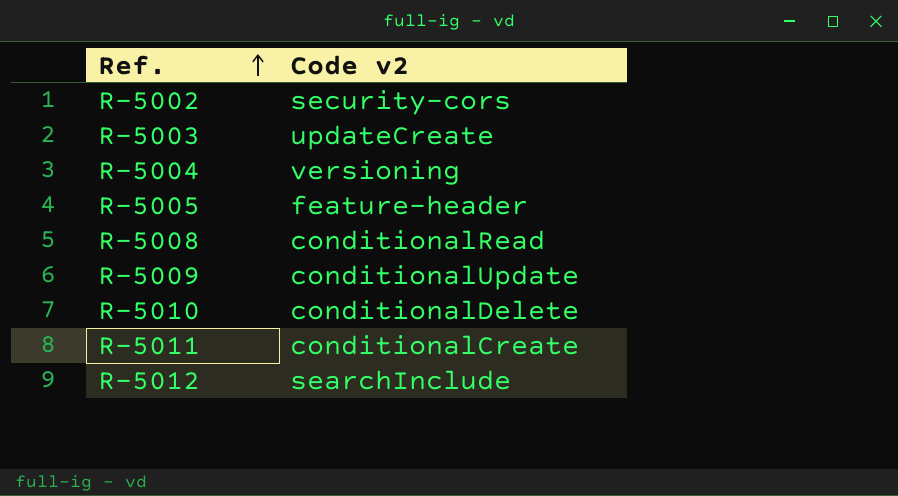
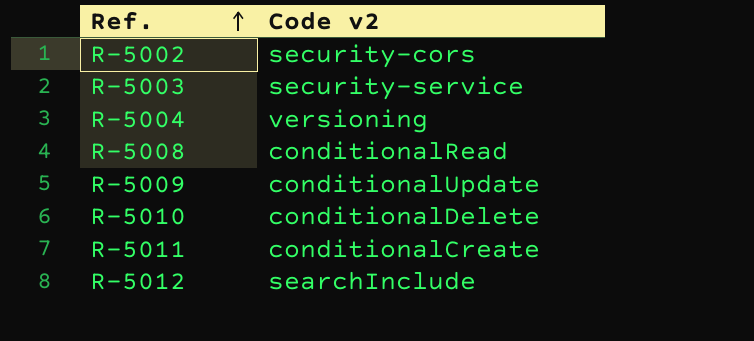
row R-5005: feature-header -> none
R-5003 | Code v2: updateCreate -> security-service

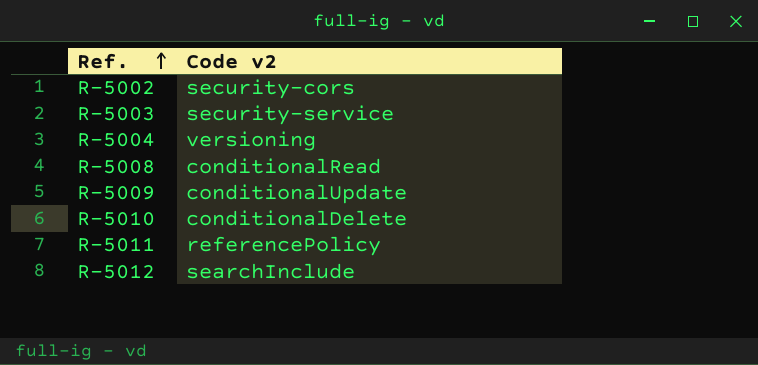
R-5011 | Code v2: conditionalCreate -> referencePolicy

